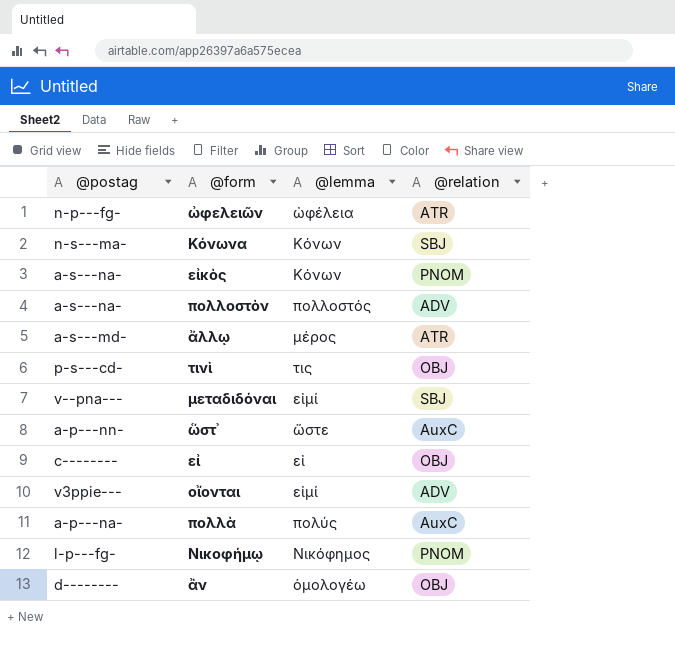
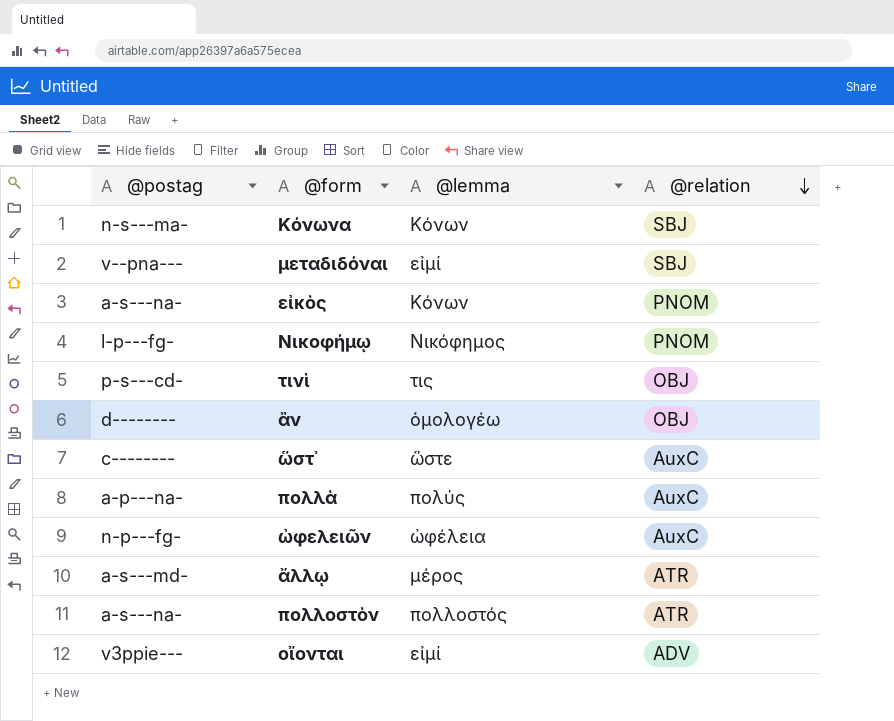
row order: none -> @relation descending
row εἰ: c-------- | εἰ | OBJ -> none
ὥστ᾽ | @postag: a-p---nn- -> c--------
ὠφελειῶν | @relation: ATR -> AuxC
πολλοστὸν | @relation: ADV -> ATR

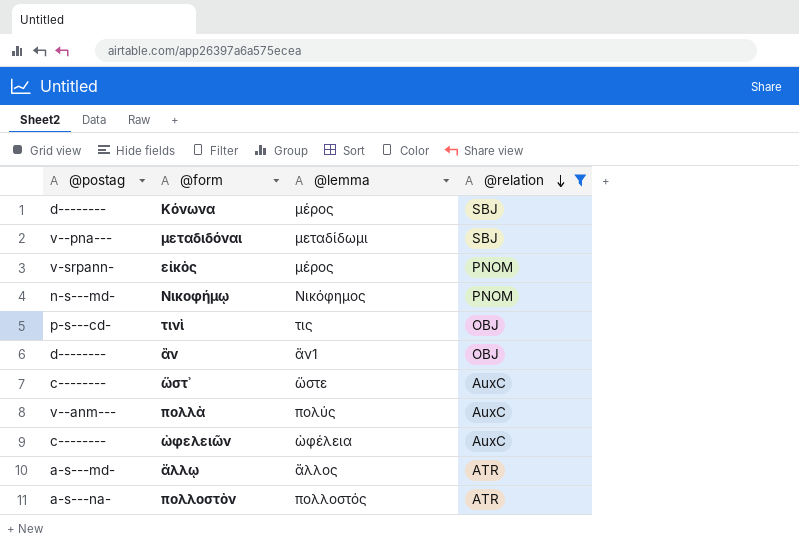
filter: none -> @relation != ADV
Κόνωνα | @postag: n-s---ma- -> d--------
Κόνωνα | @lemma: Κόνων -> μέρος
μεταδιδόναι | @lemma: εἰμί -> μεταδίδωμι
εἰκὸς | @postag: a-s---na- -> v-srpann-
εἰκὸς | @lemma: Κόνων -> μέρος
Νικοφήμῳ | @postag: l-p---fg- -> n-s---md-
ἂν | @lemma: ὁμολογέω -> ἄν1
πολλὰ | @postag: a-p---na- -> v--anm---
ὠφελειῶν | @postag: n-p---fg- -> c--------
ἄλλῳ | @lemma: μέρος -> ἄλλος

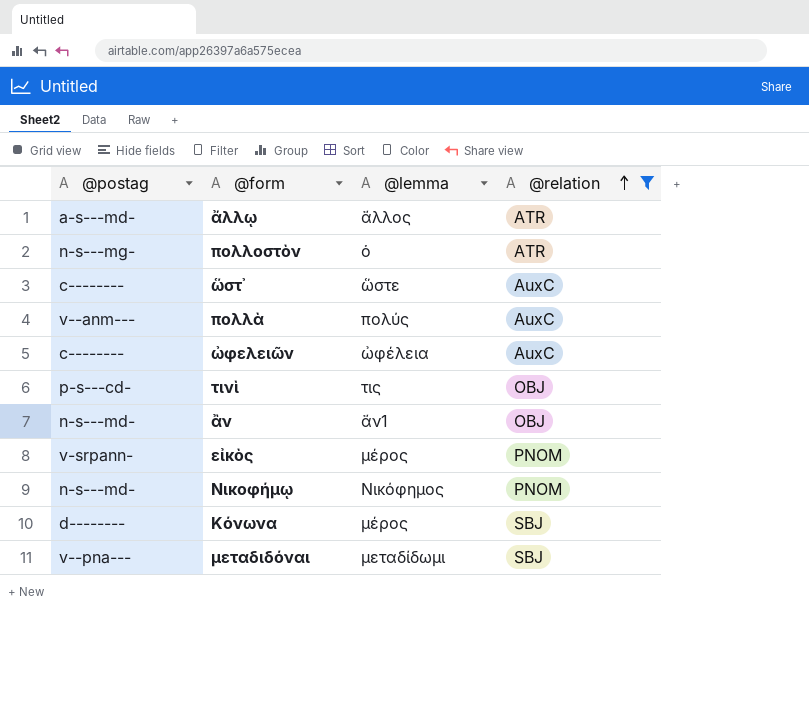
row order: @relation descending -> @relation ascending
πολλοστὸν | @postag: a-s---na- -> n-s---mg-
πολλοστὸν | @lemma: πολλοστός -> ὁ
ἂν | @postag: d-------- -> n-s---md-

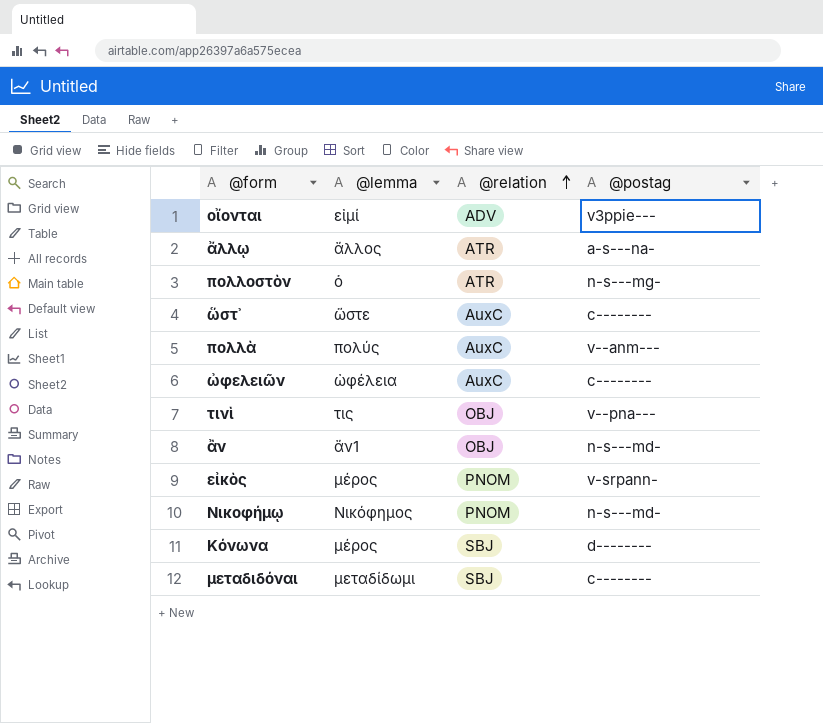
filter: @relation != ADV -> none
column @postag | position: 1 -> 4
ἄλλῳ | @postag: a-s---md- -> a-s---na-
τινὶ | @postag: p-s---cd- -> v--pna---
μεταδιδόναι | @postag: v--pna--- -> c--------

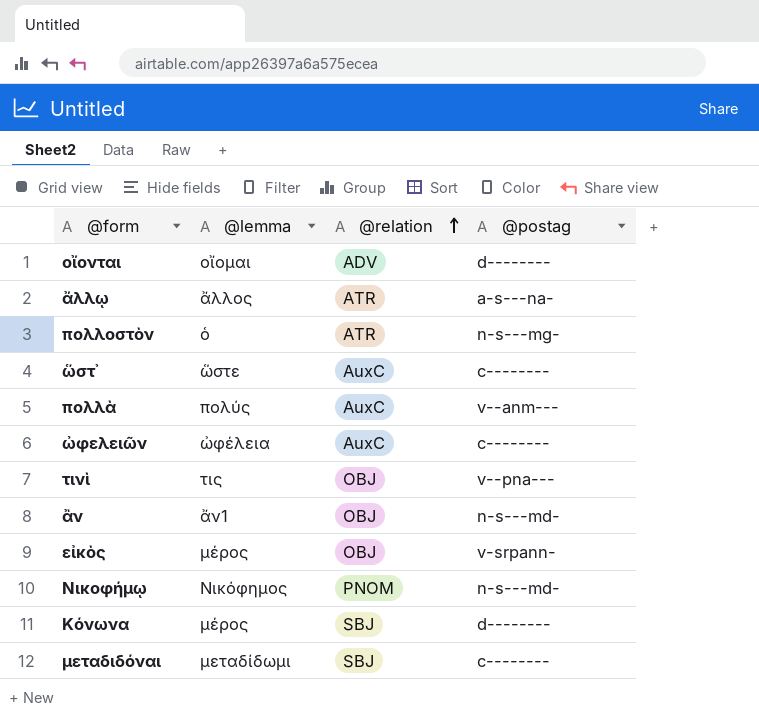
οἴονται | @lemma: εἰμί -> οἴομαι
οἴονται | @postag: v3ppie--- -> d--------
εἰκὸς | @relation: PNOM -> OBJ

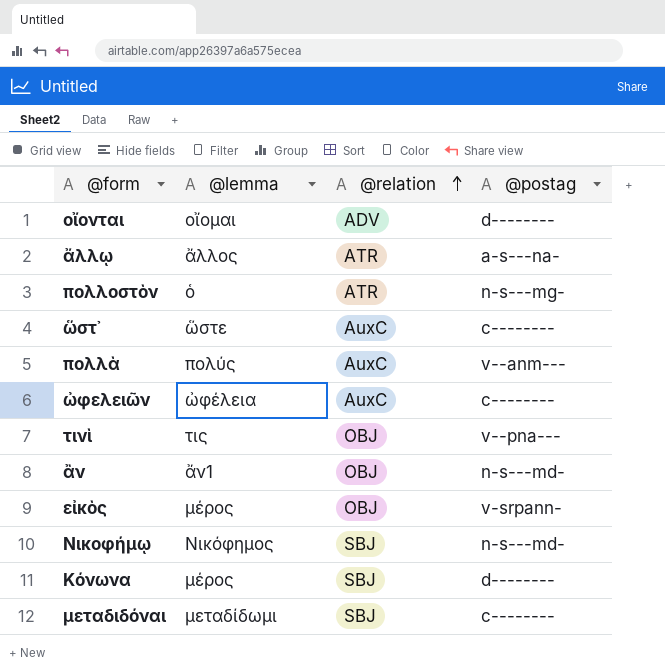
Νικοφήμῳ | @relation: PNOM -> SBJ

